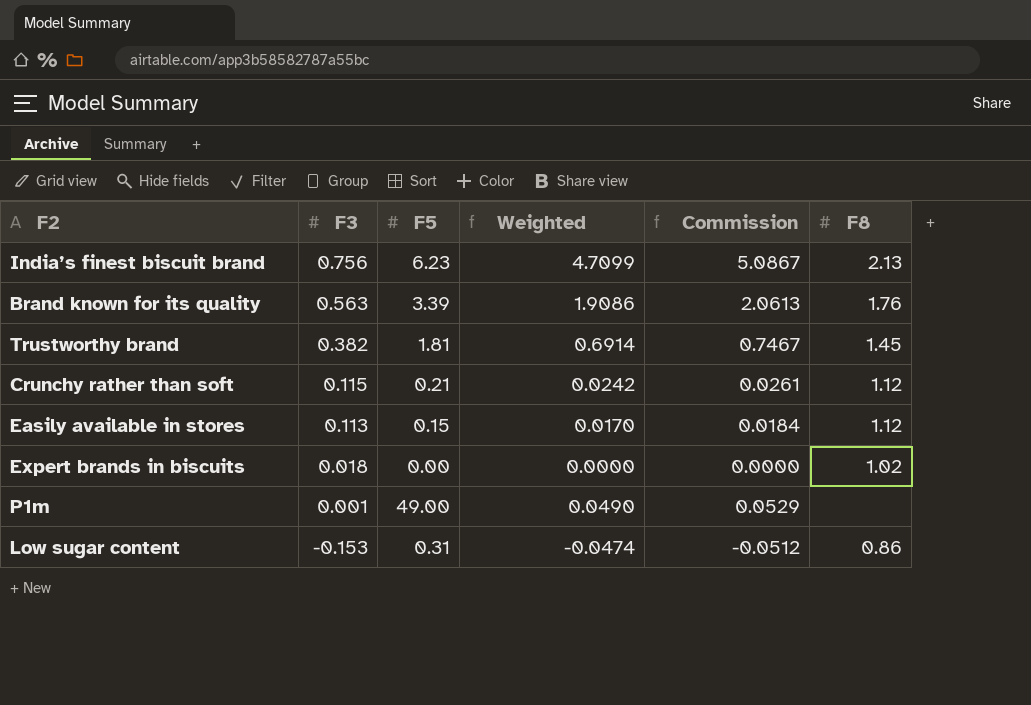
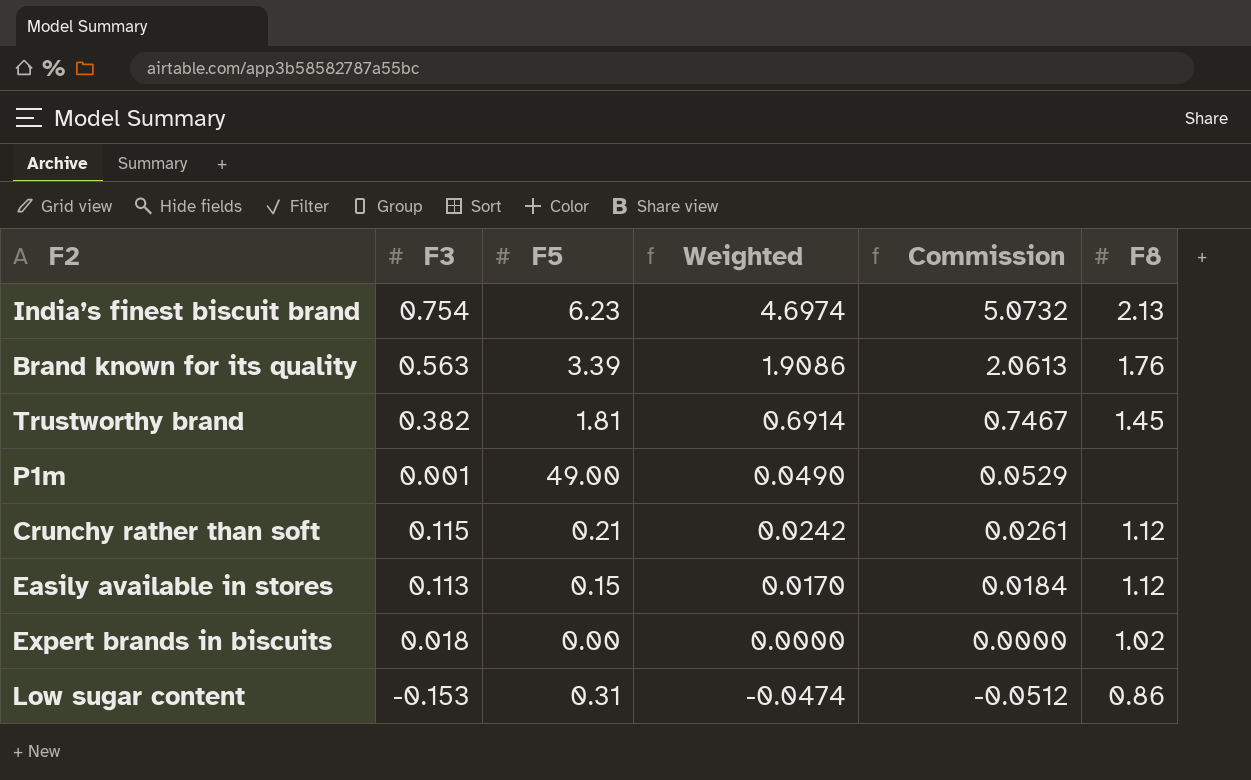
row order: F3 descending -> Weighted descending
India’s finest biscuit brand | F3: 0.756 -> 0.754
India’s finest biscuit brand | Weighted: 4.7099 -> 4.6974
India’s finest biscuit brand | Commission: 5.0867 -> 5.0732

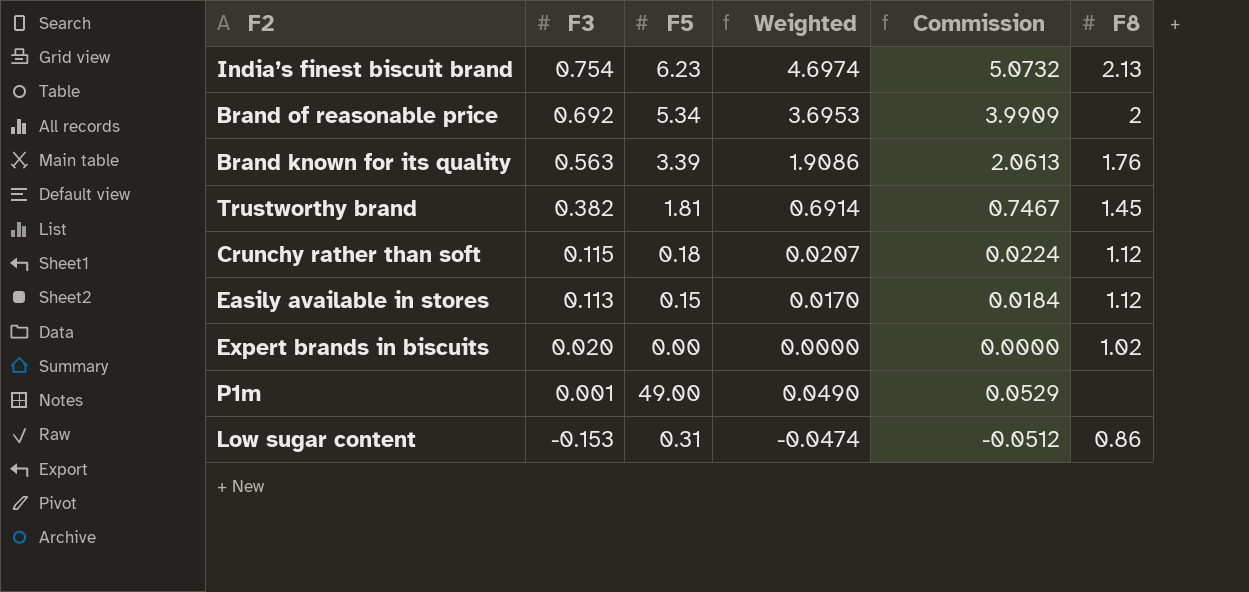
row order: Weighted descending -> F3 descending
row Brand of reasonable price: none -> 0.692 | 5.34 | 3.6953 | 3.9909 | 2
Crunchy rather than soft | F5: 0.21 -> 0.18
Crunchy rather than soft | Weighted: 0.0242 -> 0.0207
Crunchy rather than soft | Commission: 0.0261 -> 0.0224
Expert brands in biscuits | F3: 0.018 -> 0.020

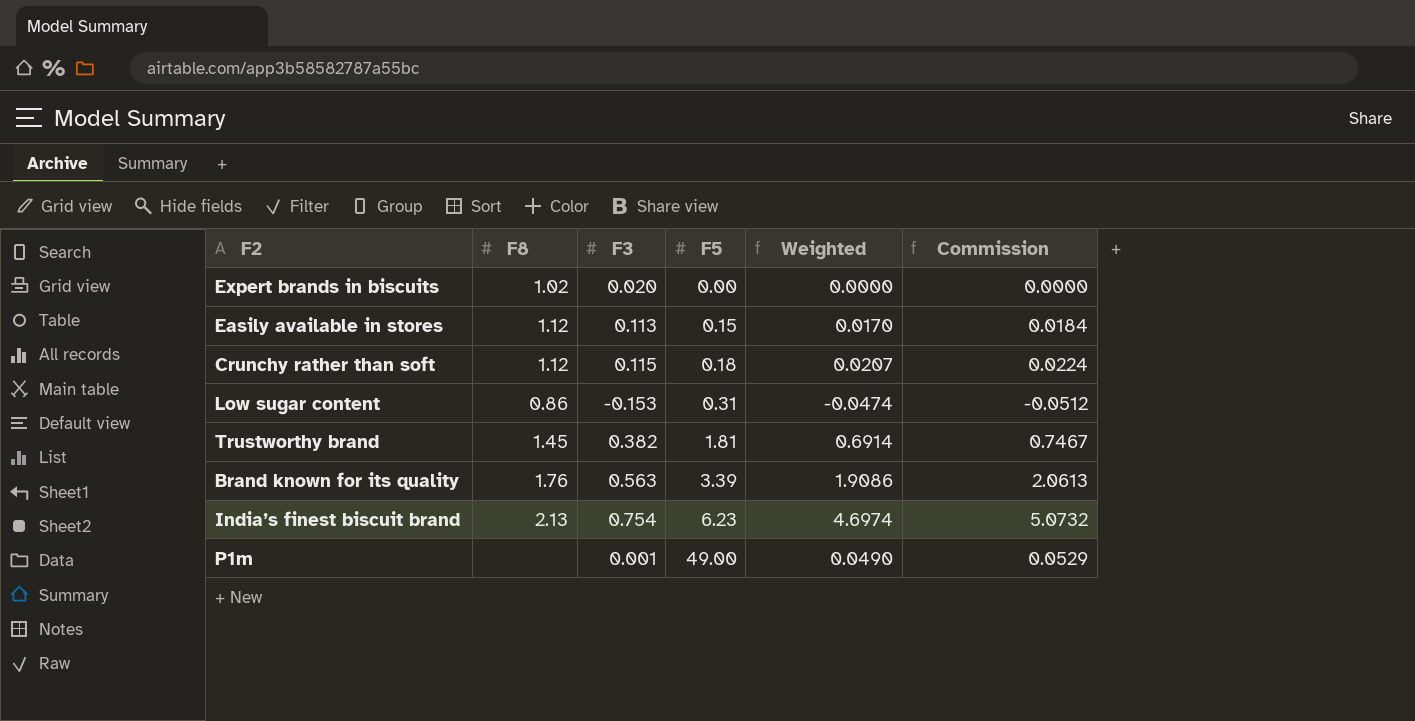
row order: F3 descending -> F5 ascending
column F8 | position: 6 -> 2
row Brand of reasonable price: 0.692 | 5.34 | 3.6953 | 3.9909 | 2 -> none

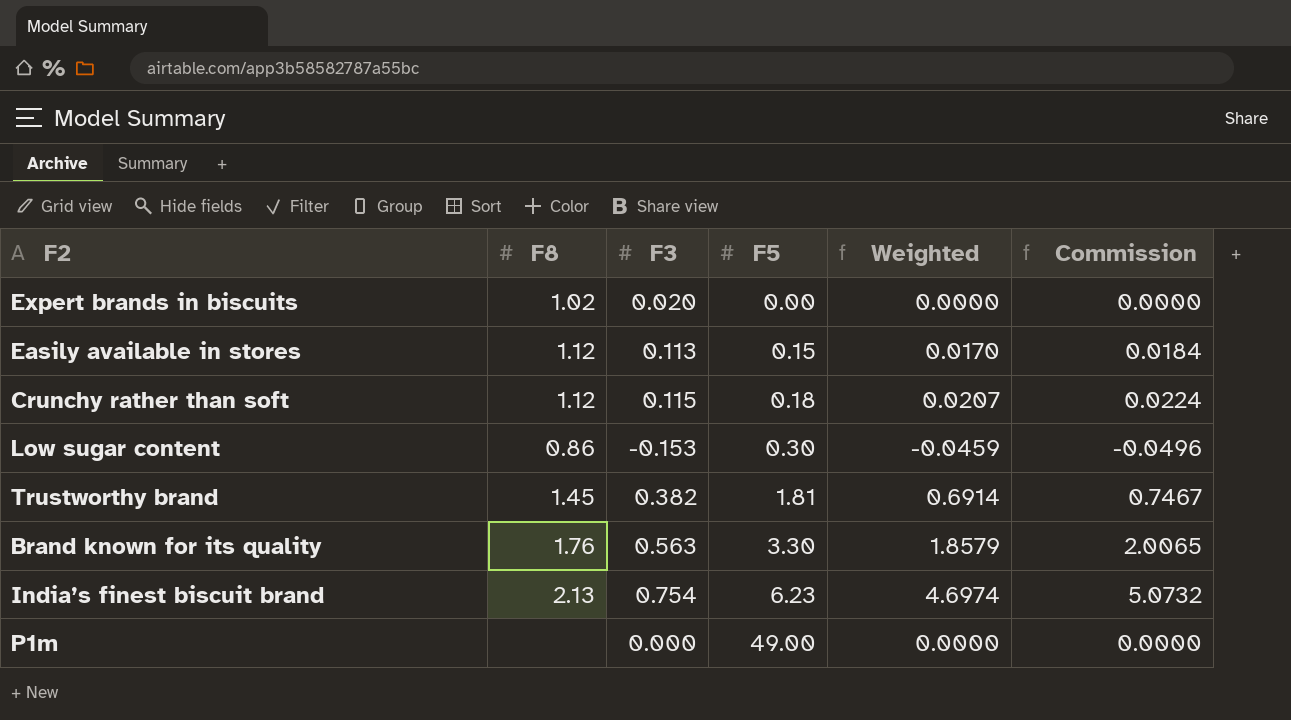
Low sugar content | F5: 0.31 -> 0.30
Low sugar content | Weighted: -0.0474 -> -0.0459
Low sugar content | Commission: -0.0512 -> -0.0496
Brand known for its quality | F5: 3.39 -> 3.30
Brand known for its quality | Weighted: 1.9086 -> 1.8579
Brand known for its quality | Commission: 2.0613 -> 2.0065
P1m | F3: 0.001 -> 0.000
P1m | Weighted: 0.0490 -> 0.0000
P1m | Commission: 0.0529 -> 0.0000

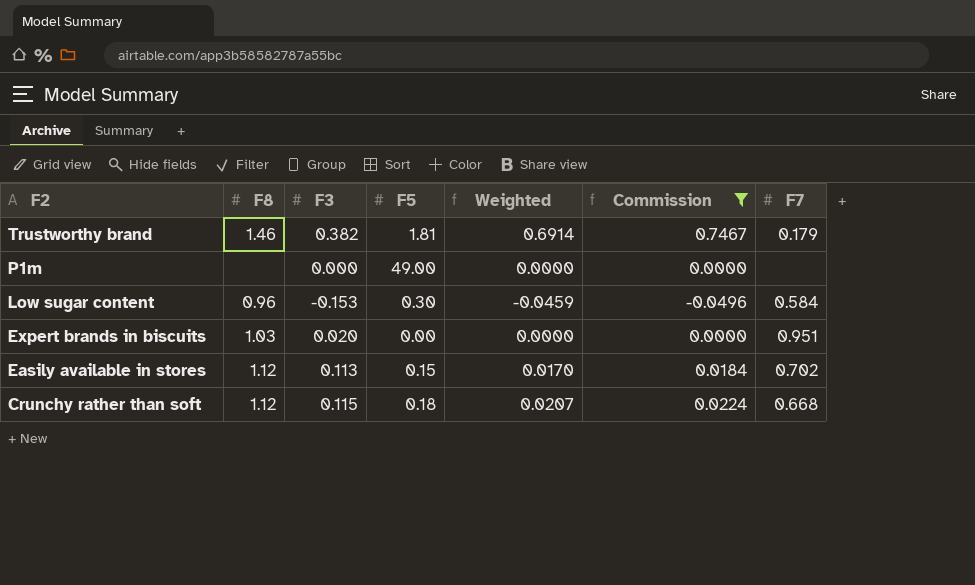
filter: none -> Commission <= 0.7467
row order: F5 ascending -> F2 descending
column F7 | position: none -> 7
Trustworthy brand | F8: 1.45 -> 1.46
Low sugar content | F8: 0.86 -> 0.96
Expert brands in biscuits | F8: 1.02 -> 1.03

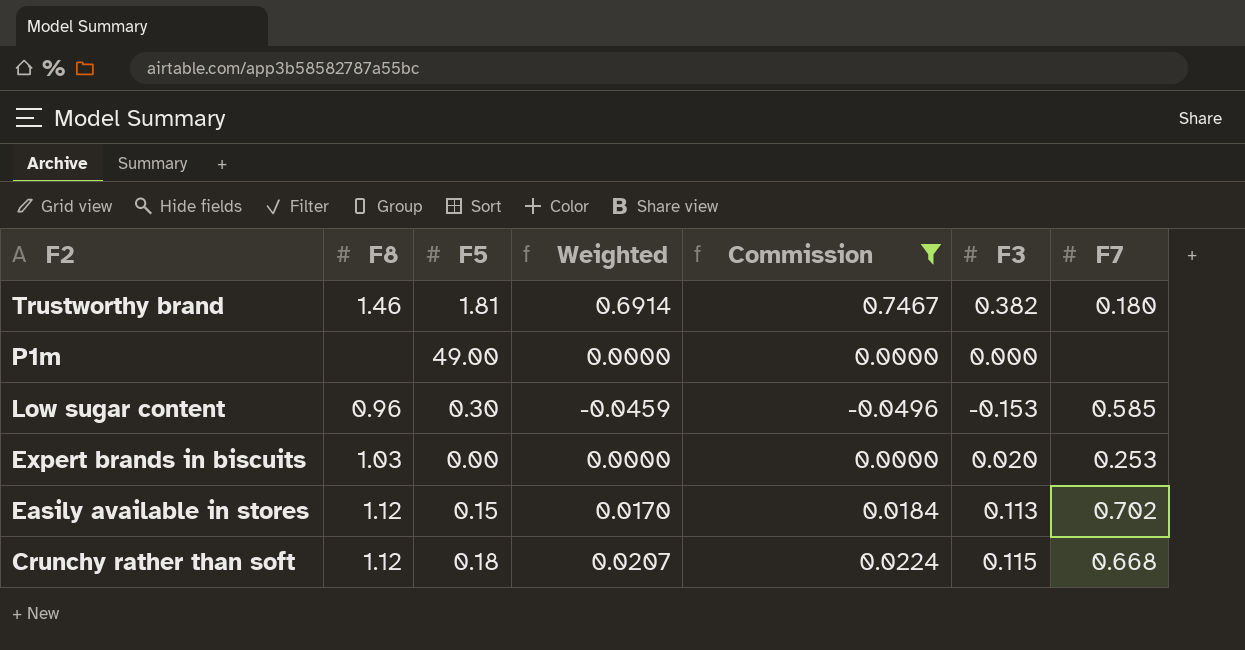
column F3 | position: 3 -> 6
Trustworthy brand | F7: 0.179 -> 0.180
Low sugar content | F7: 0.584 -> 0.585
Expert brands in biscuits | F7: 0.951 -> 0.253

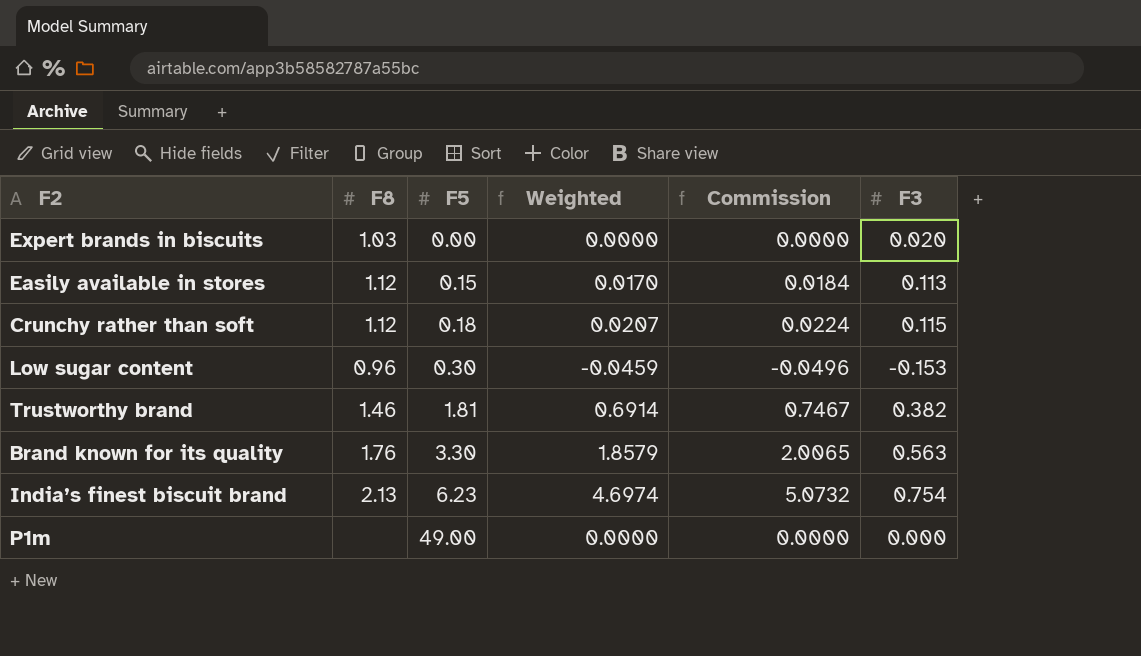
filter: Commission <= 0.7467 -> none
row order: F2 descending -> F5 ascending
column F7 | position: 7 -> none

